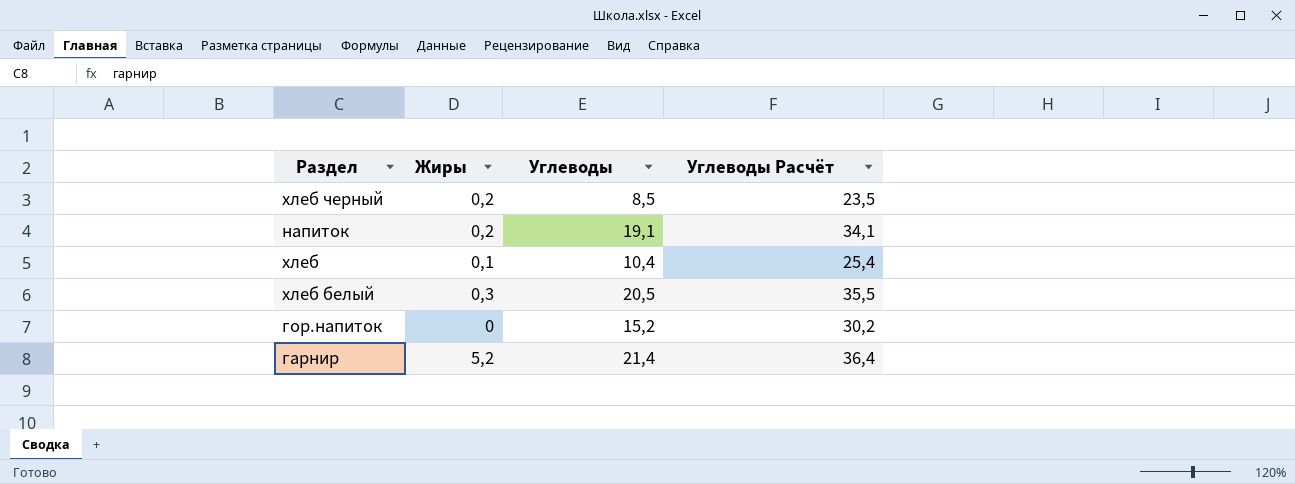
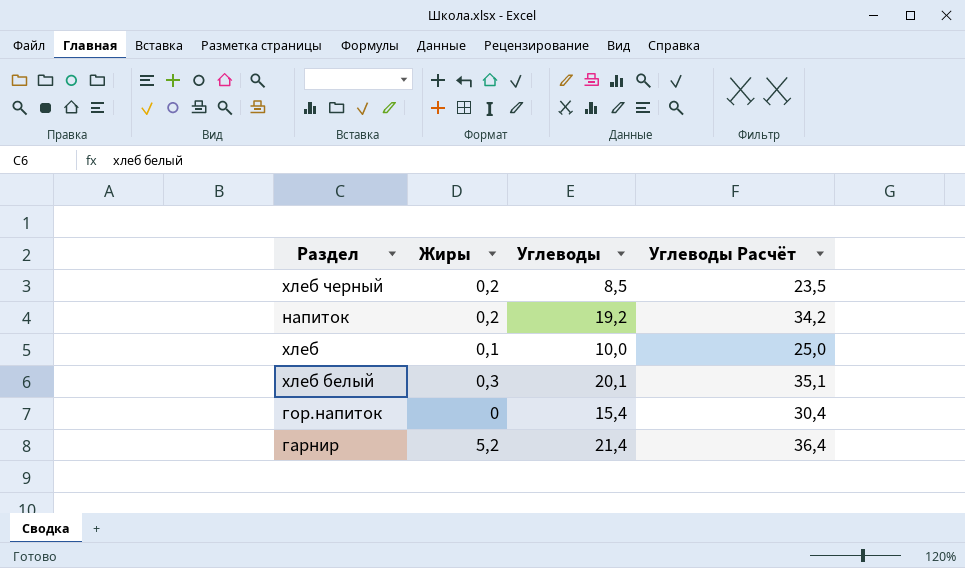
напиток | Углеводы: 19,1 -> 19,2
напиток | Углеводы Расчёт: 34,1 -> 34,2
хлеб | Углеводы: 10,4 -> 10,0
хлеб | Углеводы Расчёт: 25,4 -> 25,0
хлеб белый | Углеводы: 20,5 -> 20,1
хлеб белый | Углеводы Расчёт: 35,5 -> 35,1
гор.напиток | Углеводы: 15,2 -> 15,4
гор.напиток | Углеводы Расчёт: 30,2 -> 30,4

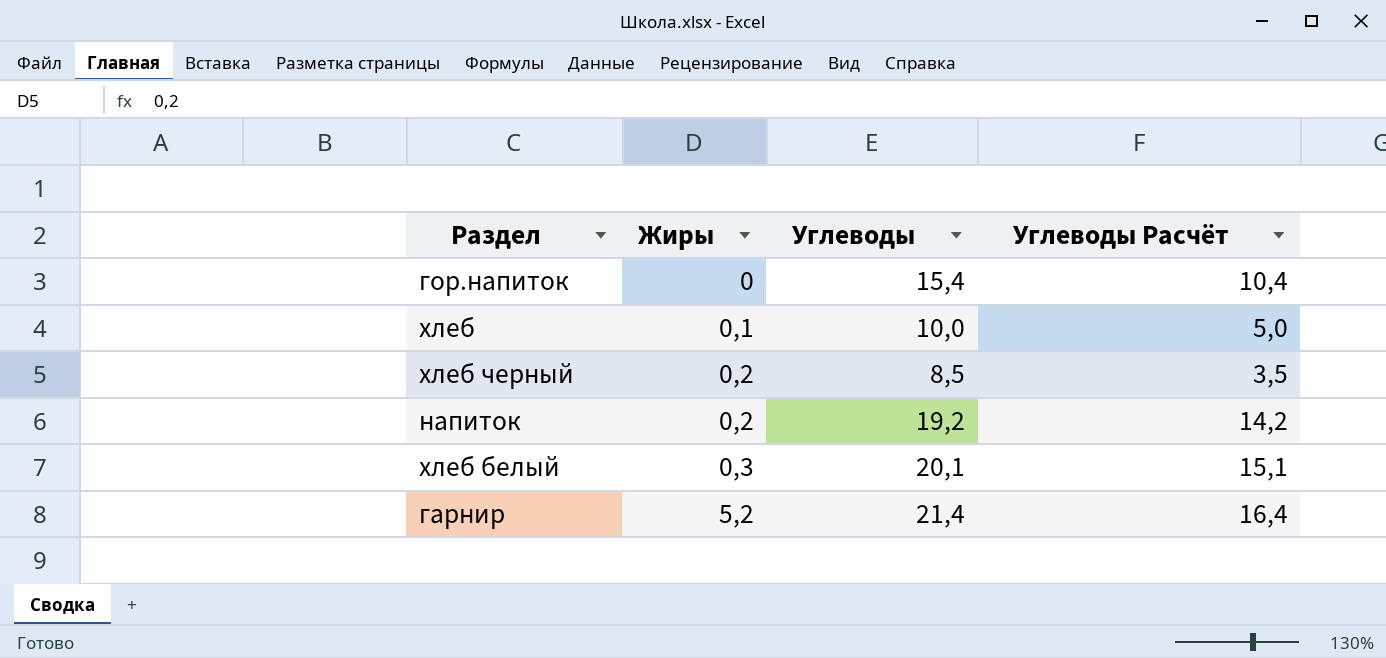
row order: none -> Жиры ascending
column Углеводы Расчёт | formula: [Углеводы] + 15 -> [Углеводы] - 5

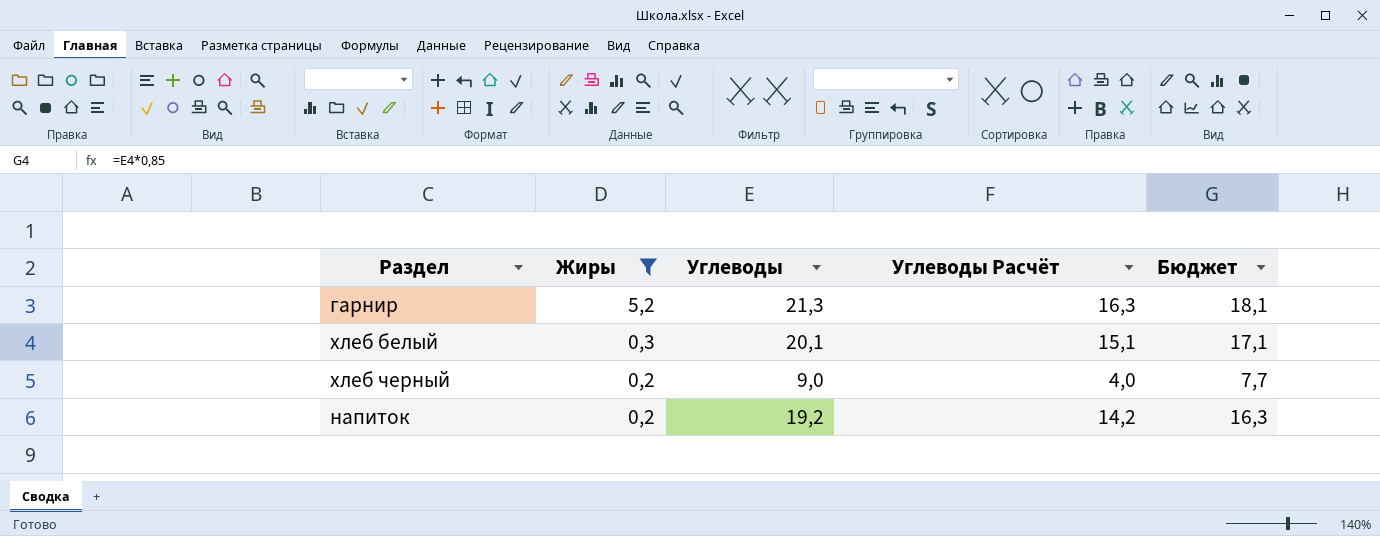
filter: none -> Жиры >= 0,2
row order: Жиры ascending -> Жиры descending
column Бюджет | formula: none -> [Углеводы] * 0,85
гарнир | Углеводы: 21,4 -> 21,3
гарнир | Углеводы Расчёт: 16,4 -> 16,3
хлеб черный | Углеводы: 8,5 -> 9,0
хлеб черный | Углеводы Расчёт: 3,5 -> 4,0

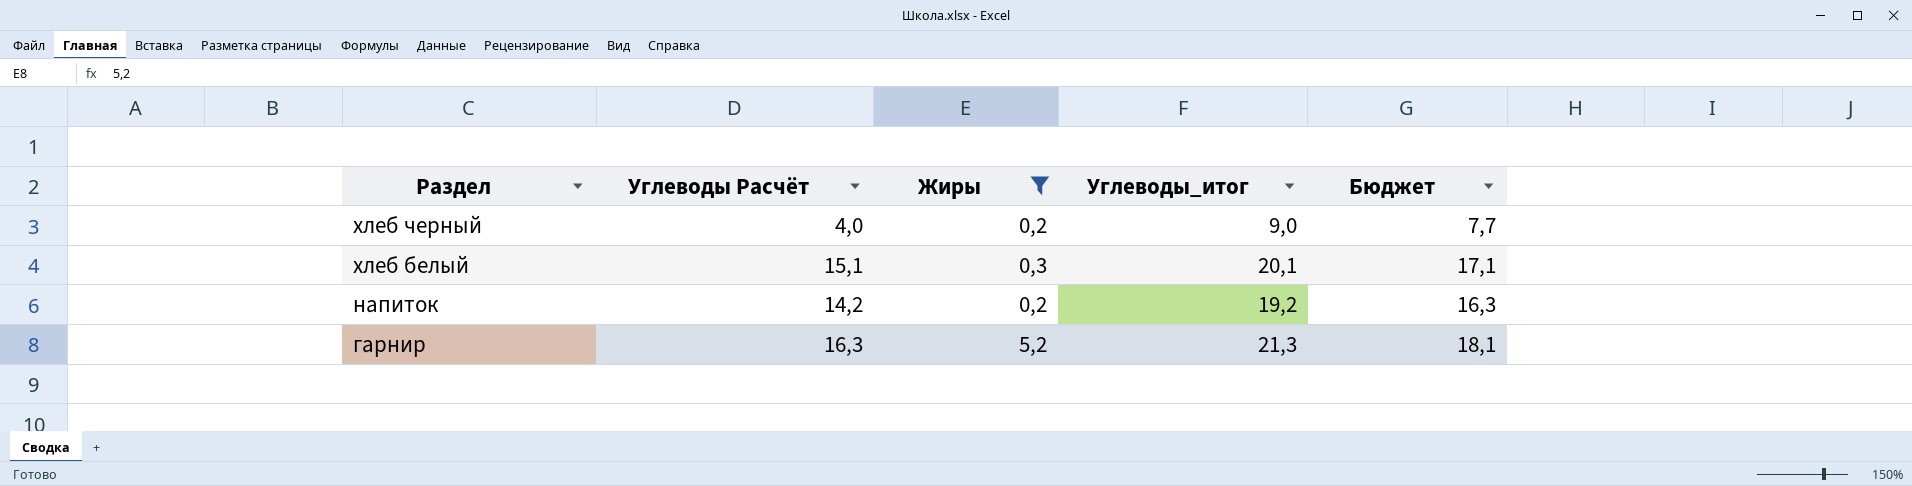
row order: Жиры descending -> Раздел descending
column Углеводы Расчёт | position: 4 -> 2
column name: Углеводы -> Углеводы_итог

